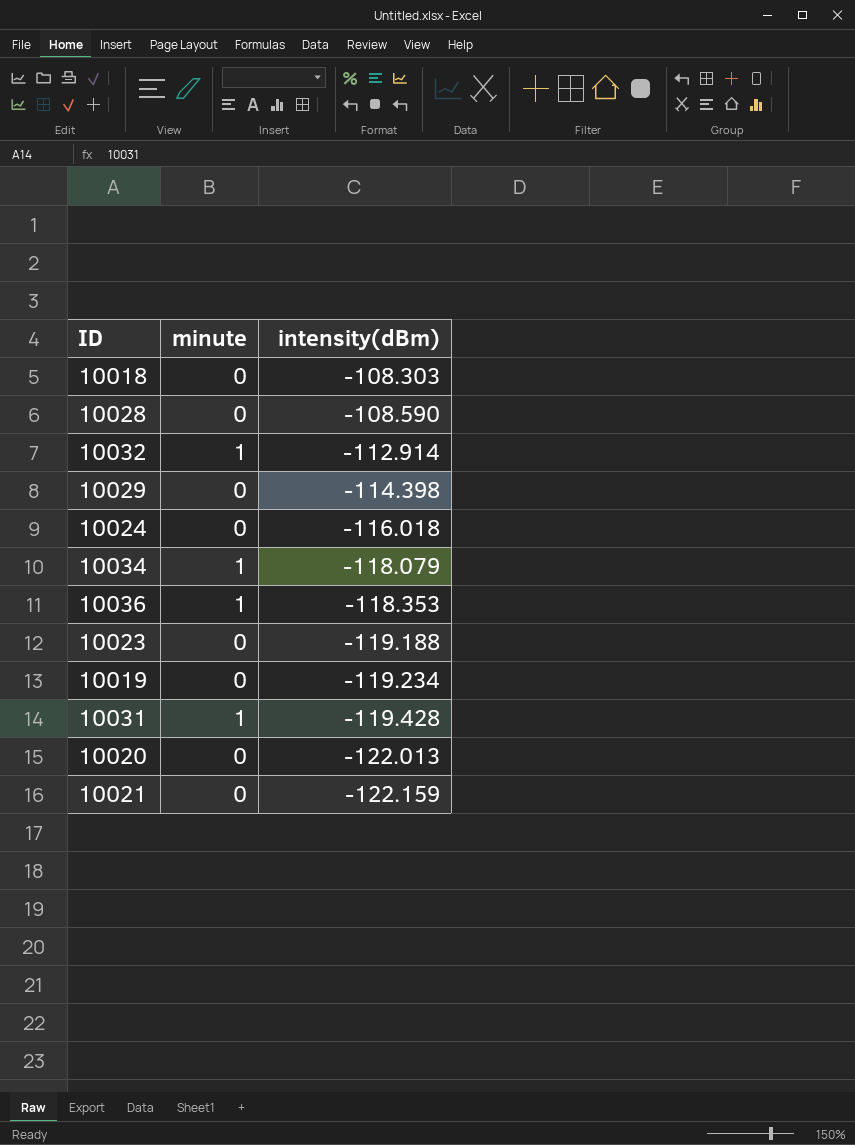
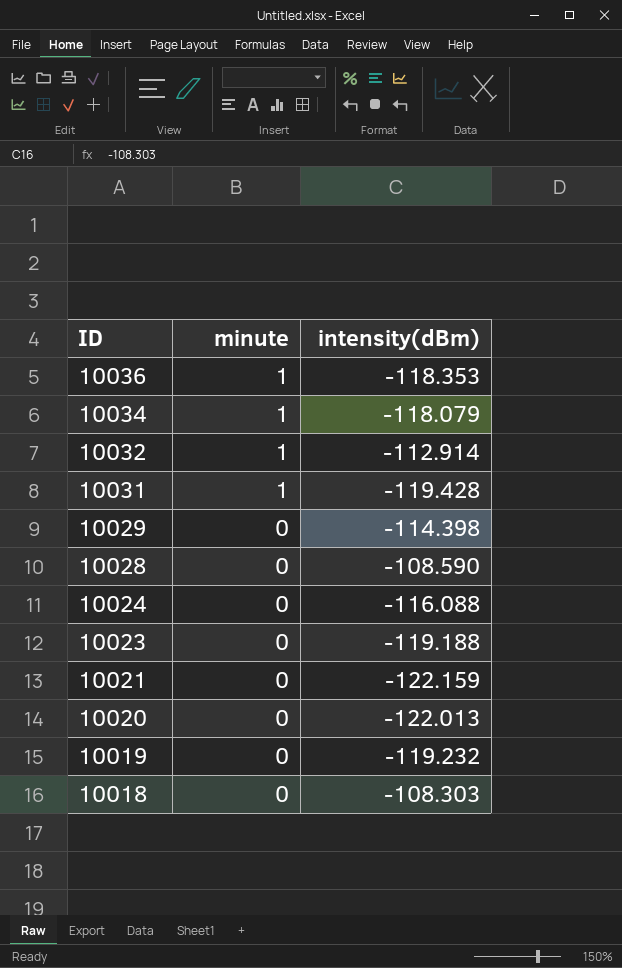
row order: intensity(dBm) descending -> ID descending
10024 | intensity(dBm): -116.018 -> -116.088
10019 | intensity(dBm): -119.234 -> -119.232

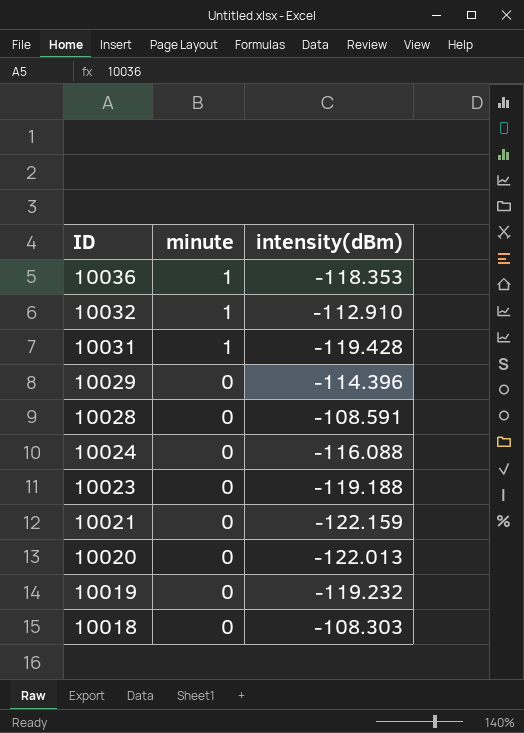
row 10034: 1 | -118.079 -> none
10032 | intensity(dBm): -112.914 -> -112.910
10029 | intensity(dBm): -114.398 -> -114.396
10028 | intensity(dBm): -108.590 -> -108.591

